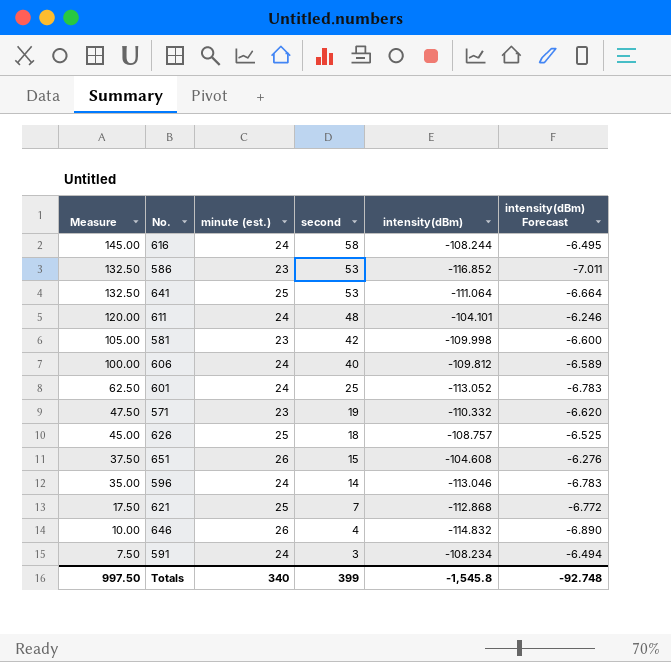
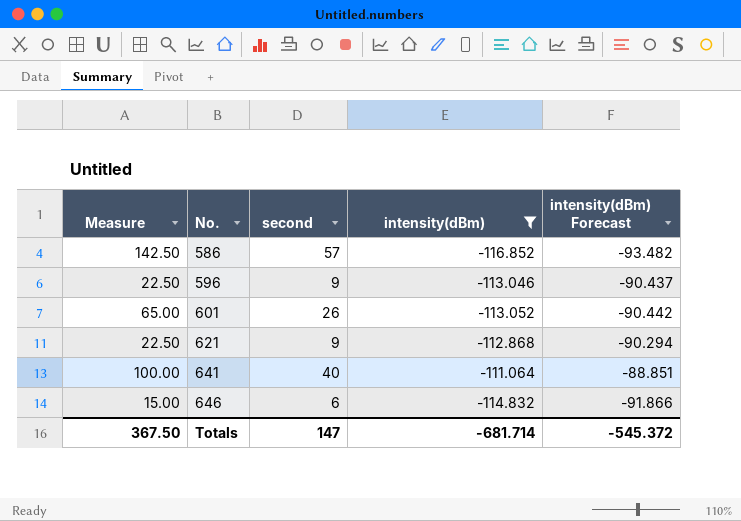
filter: none -> intensity(dBm) <= -111.064
row order: Measure descending -> No. ascending
column minute (est.) | position: 3 -> none
column intensity(dBm) Forecast | formula: [intensity(dBm)] * 0.06 -> [intensity(dBm)] * 0.8
586 | Measure: 132.50 -> 142.50
586 | second: 53 -> 57
596 | Measure: 35.00 -> 22.50
596 | second: 14 -> 9
601 | Measure: 62.50 -> 65.00
601 | second: 25 -> 26
621 | Measure: 17.50 -> 22.50
621 | second: 7 -> 9
641 | Measure: 132.50 -> 100.00
641 | second: 53 -> 40
646 | Measure: 10.00 -> 15.00
646 | second: 4 -> 6
Totals | Measure: 997.50 -> 367.50
Totals | second: 399 -> 147
Totals | intensity(dBm): -1,545.8 -> -681.714
Totals | intensity(dBm) Forecast: -92.748 -> -545.372

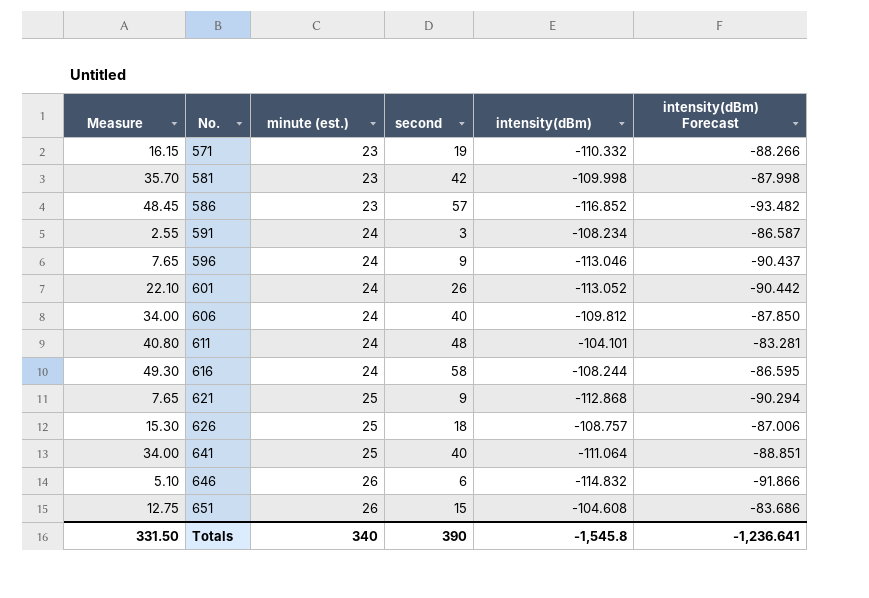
filter: intensity(dBm) <= -111.064 -> none
column Measure | formula: [second] * 2.5 -> [second] * 0.85
column minute (est.) | position: none -> 3
Totals | Measure: 367.50 -> 331.50
Totals | second: 147 -> 390
Totals | intensity(dBm): -681.714 -> -1,545.8
Totals | intensity(dBm) Forecast: -545.372 -> -1,236.641

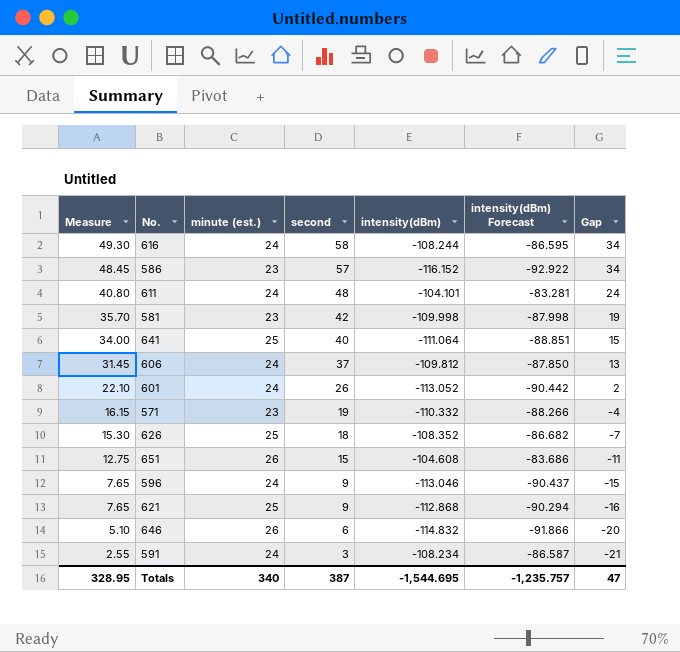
row order: No. ascending -> Measure descending
column Gap | formula: none -> [second] - [minute (est.)]
586 | intensity(dBm): -116.852 -> -116.152
586 | intensity(dBm) Forecast: -93.482 -> -92.922
606 | Measure: 34.00 -> 31.45
606 | second: 40 -> 37
626 | intensity(dBm): -108.757 -> -108.352
626 | intensity(dBm) Forecast: -87.006 -> -86.682
Totals | Measure: 331.50 -> 328.95
Totals | second: 390 -> 387
Totals | intensity(dBm): -1,545.8 -> -1,544.695
Totals | intensity(dBm) Forecast: -1,236.641 -> -1,235.757

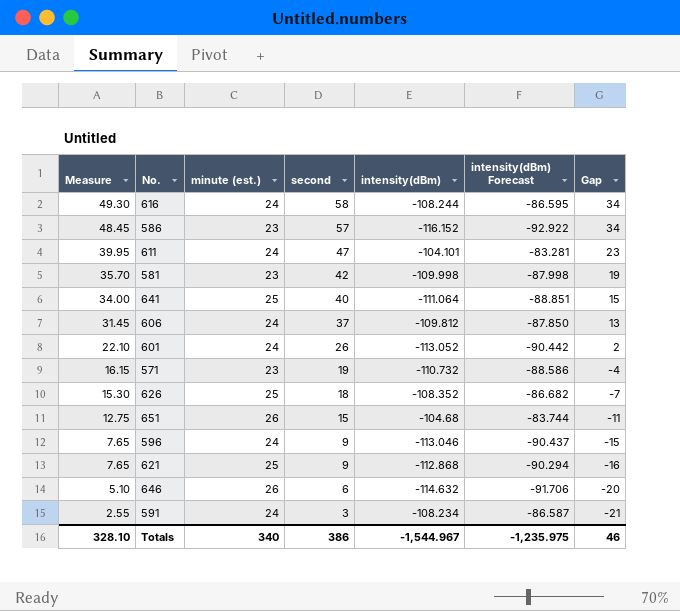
611 | Measure: 40.80 -> 39.95
611 | second: 48 -> 47
611 | Gap: 24 -> 23
571 | intensity(dBm): -110.332 -> -110.732
571 | intensity(dBm) Forecast: -88.266 -> -88.586
651 | intensity(dBm): -104.608 -> -104.68
651 | intensity(dBm) Forecast: -83.686 -> -83.744
646 | intensity(dBm): -114.832 -> -114.632
646 | intensity(dBm) Forecast: -91.866 -> -91.706
Totals | Measure: 328.95 -> 328.10
Totals | second: 387 -> 386
Totals | intensity(dBm): -1,544.695 -> -1,544.967
Totals | intensity(dBm) Forecast: -1,235.757 -> -1,235.975
Totals | Gap: 47 -> 46

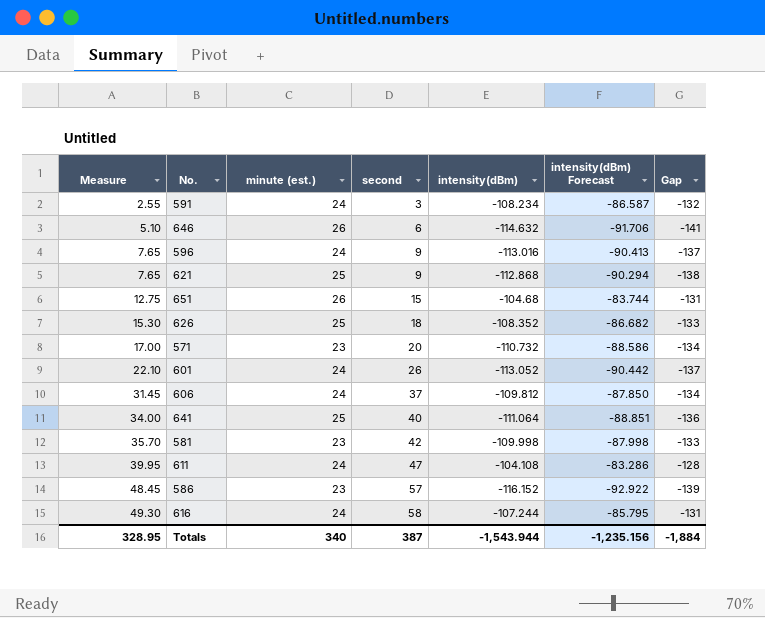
row order: Measure descending -> Measure ascending
column Gap | formula: [second] - [minute (est.)] -> [intensity(dBm)] - [minute (est.)]
596 | intensity(dBm): -113.046 -> -113.016
596 | intensity(dBm) Forecast: -90.437 -> -90.413
571 | Measure: 16.15 -> 17.00
571 | second: 19 -> 20
611 | intensity(dBm): -104.101 -> -104.108
611 | intensity(dBm) Forecast: -83.281 -> -83.286
616 | intensity(dBm): -108.244 -> -107.244
616 | intensity(dBm) Forecast: -86.595 -> -85.795
Totals | Measure: 328.10 -> 328.95
Totals | second: 386 -> 387
Totals | intensity(dBm): -1,544.967 -> -1,543.944
Totals | intensity(dBm) Forecast: -1,235.975 -> -1,235.156
Totals | Gap: 46 -> -1,884

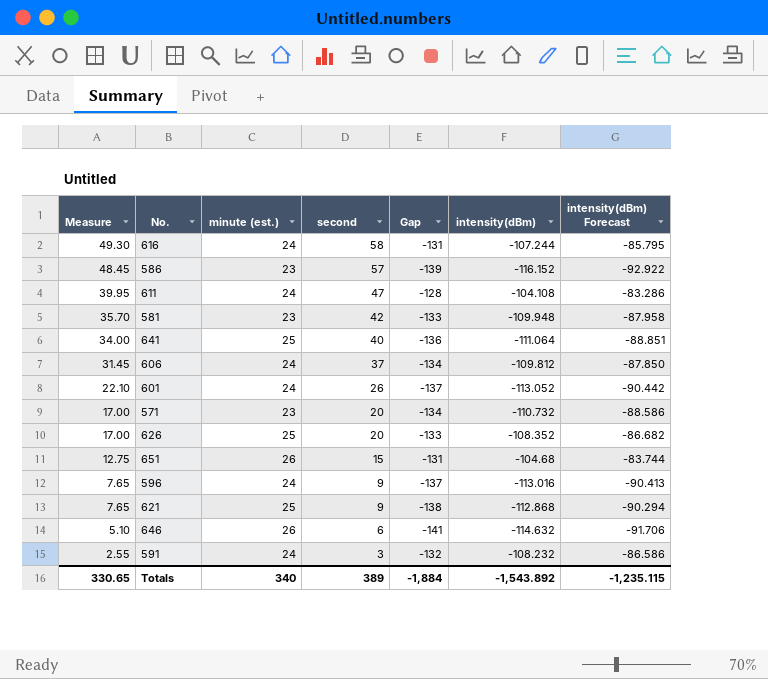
row order: Measure ascending -> Measure descending
column Gap | position: 7 -> 5
581 | intensity(dBm): -109.998 -> -109.948
581 | intensity(dBm) Forecast: -87.998 -> -87.958
626 | Measure: 15.30 -> 17.00
626 | second: 18 -> 20
591 | intensity(dBm): -108.234 -> -108.232
591 | intensity(dBm) Forecast: -86.587 -> -86.586
Totals | Measure: 328.95 -> 330.65
Totals | second: 387 -> 389
Totals | intensity(dBm): -1,543.944 -> -1,543.892
Totals | intensity(dBm) Forecast: -1,235.156 -> -1,235.115

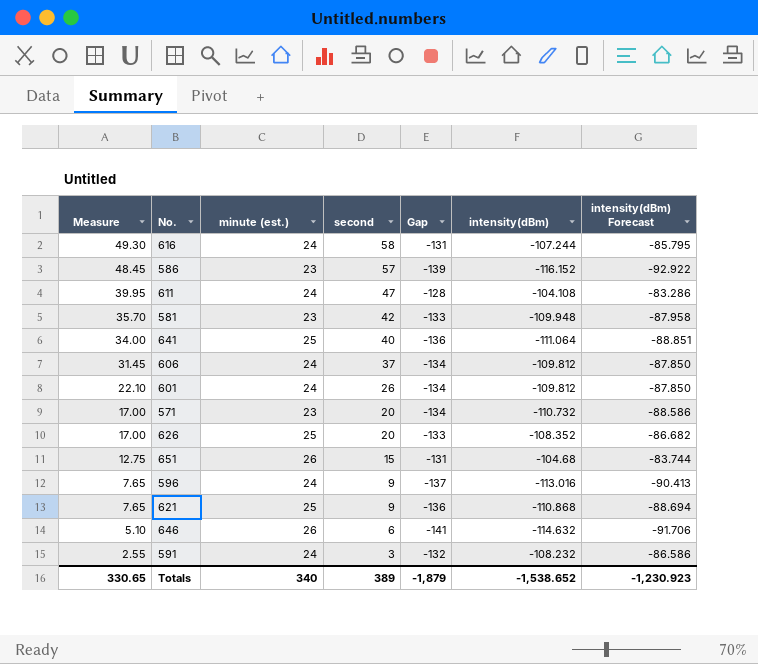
601 | Gap: -137 -> -134
601 | intensity(dBm): -113.052 -> -109.812
601 | intensity(dBm) Forecast: -90.442 -> -87.850
621 | Gap: -138 -> -136
621 | intensity(dBm): -112.868 -> -110.868
621 | intensity(dBm) Forecast: -90.294 -> -88.694
Totals | Gap: -1,884 -> -1,879
Totals | intensity(dBm): -1,543.892 -> -1,538.652
Totals | intensity(dBm) Forecast: -1,235.115 -> -1,230.923

